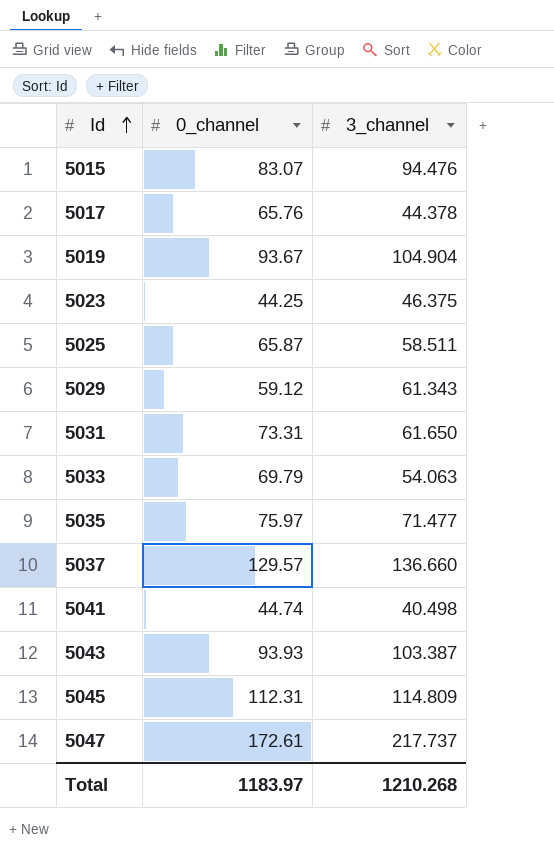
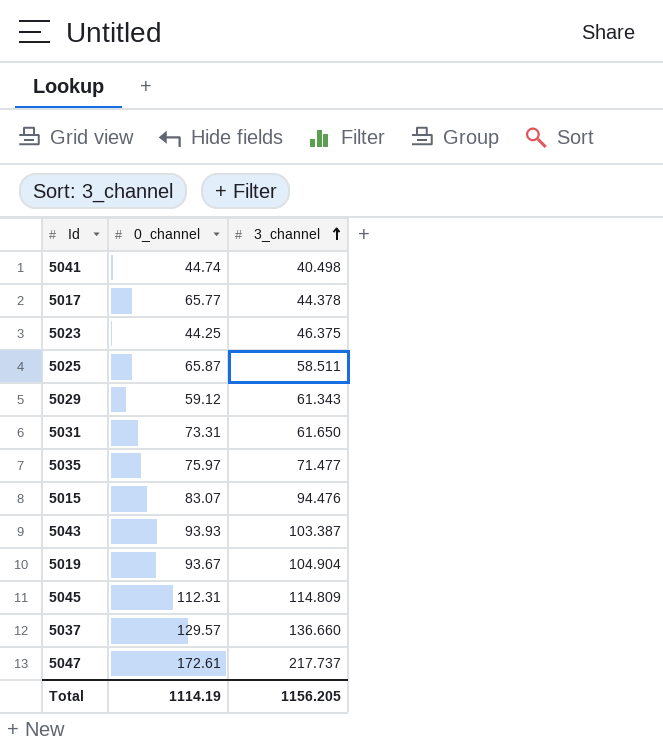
row order: Id ascending -> 3_channel ascending
row 5033: 69.79 | 54.063 -> none
5017 | 0_channel: 65.76 -> 65.77
Total | 0_channel: 1183.97 -> 1114.19
Total | 3_channel: 1210.268 -> 1156.205

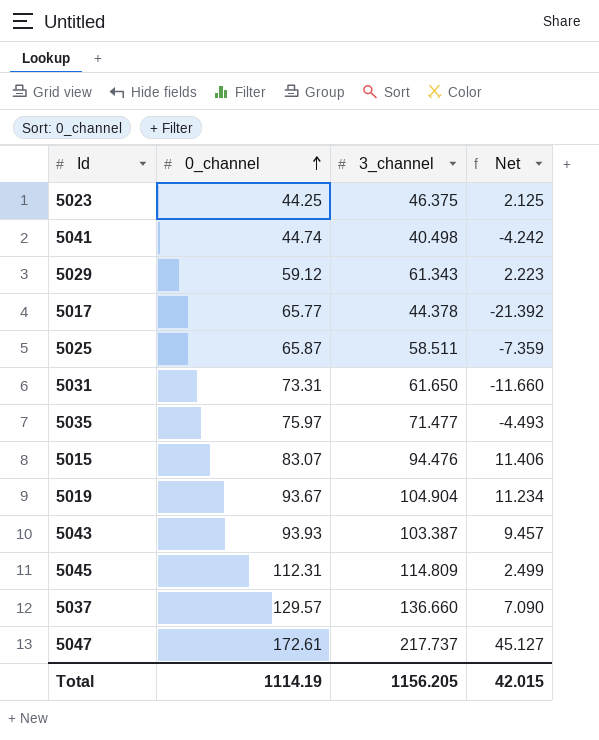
row order: 3_channel ascending -> 0_channel ascending
column Net | formula: none -> [3_channel] - [0_channel]

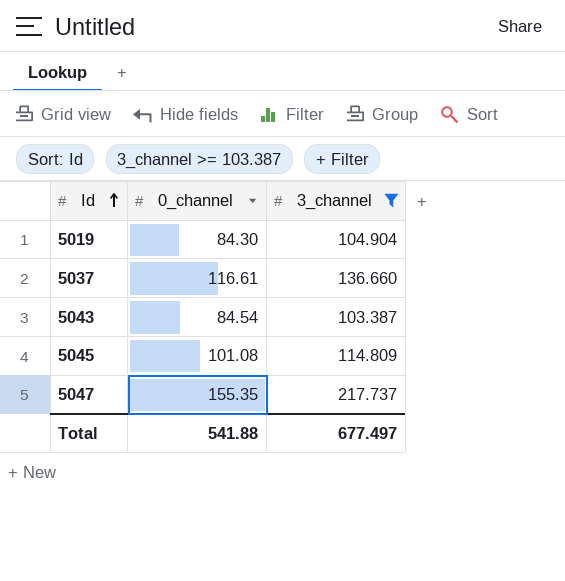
filter: none -> 3_channel >= 103.387
row order: 0_channel ascending -> Id ascending
column Net | formula: [3_channel] - [0_channel] -> none
5019 | 0_channel: 93.67 -> 84.30
5037 | 0_channel: 129.57 -> 116.61
5043 | 0_channel: 93.93 -> 84.54
5045 | 0_channel: 112.31 -> 101.08
5047 | 0_channel: 172.61 -> 155.35
Total | 0_channel: 1114.19 -> 541.88
Total | 3_channel: 1156.205 -> 677.497

